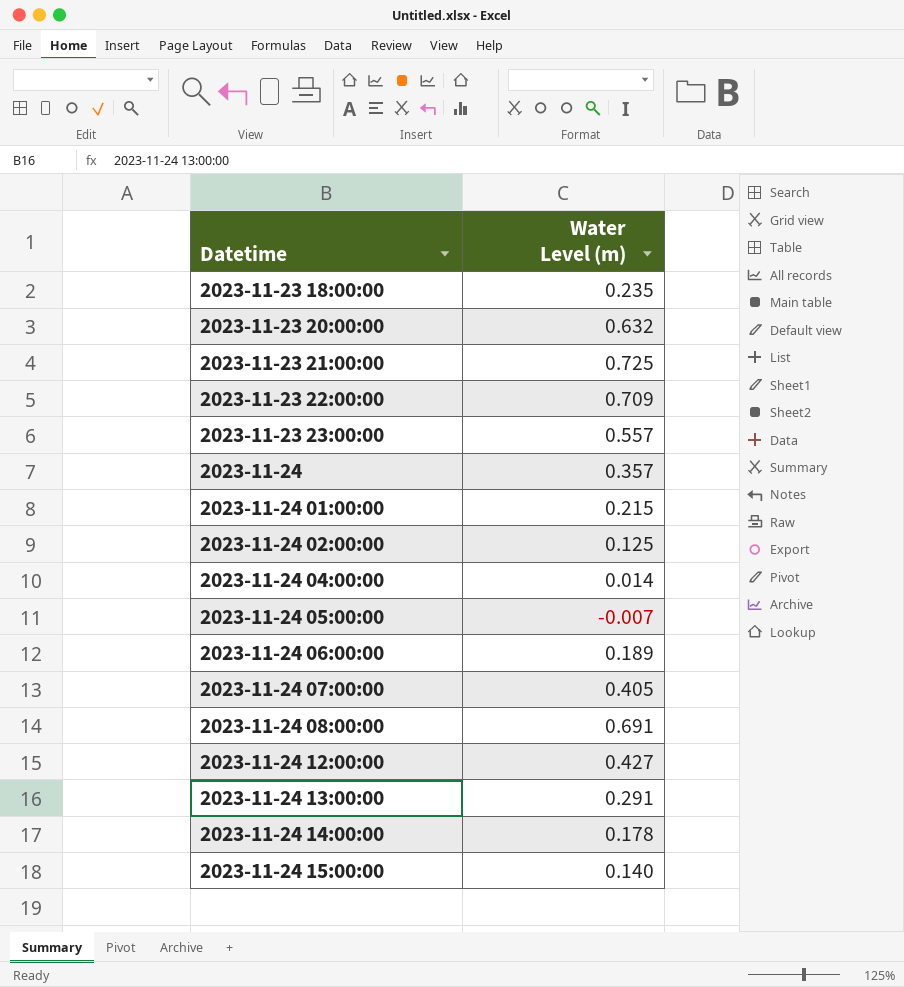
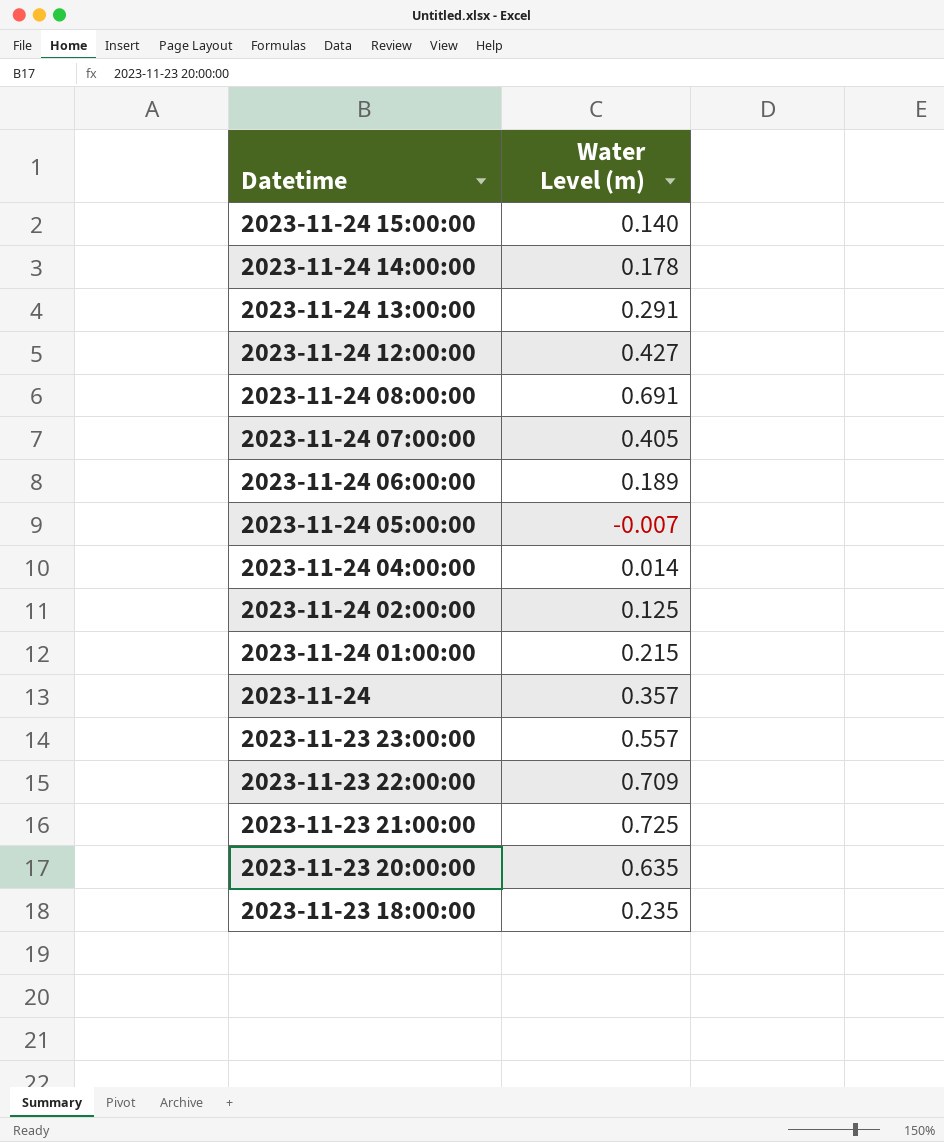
row order: Datetime ascending -> Datetime descending
2023-11-23 20:00:00 | Water Level (m): 0.632 -> 0.635

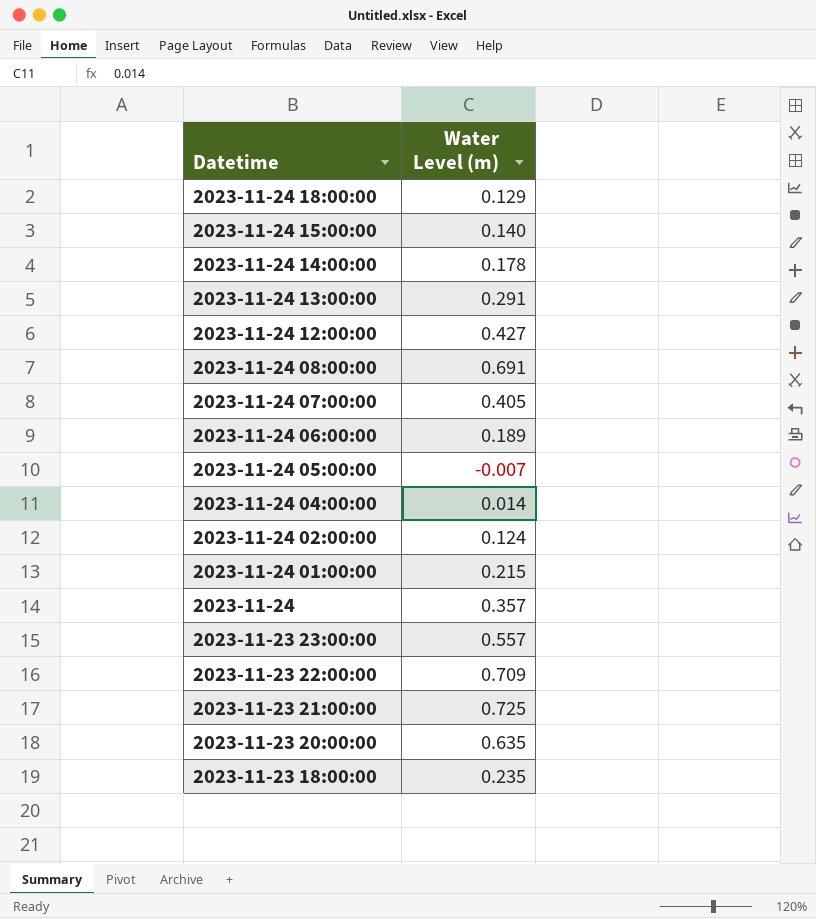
row 2023-11-24 18:00:00: none -> 0.129
2023-11-24 02:00:00 | Water Level (m): 0.125 -> 0.124

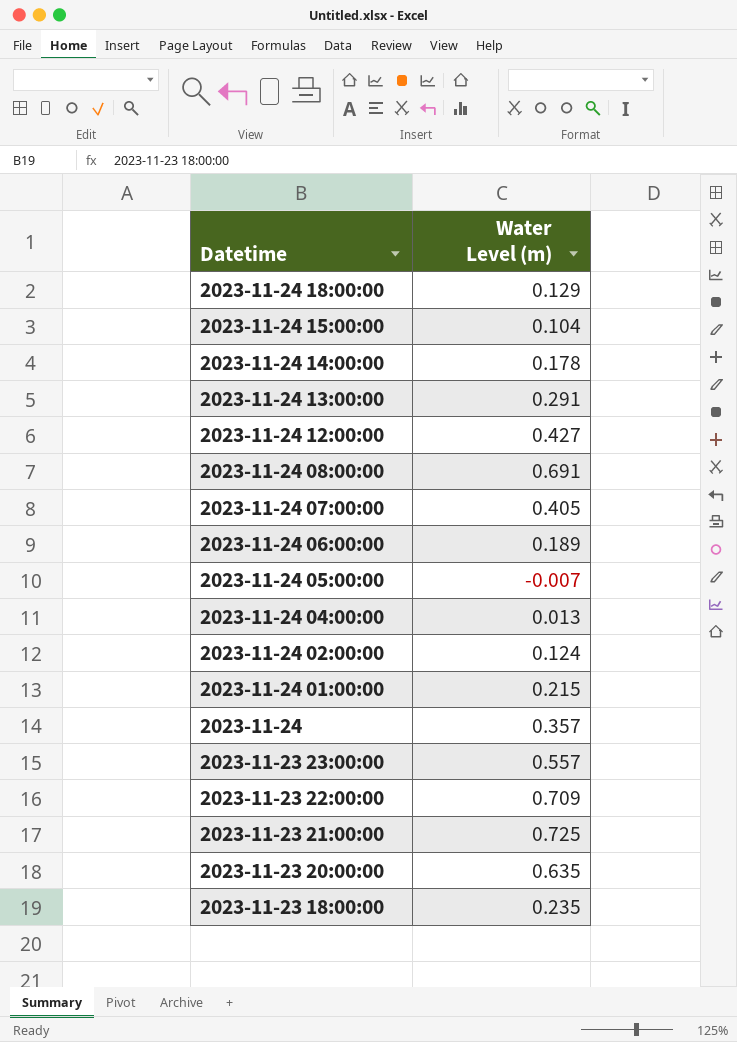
2023-11-24 15:00:00 | Water Level (m): 0.140 -> 0.104
2023-11-24 04:00:00 | Water Level (m): 0.014 -> 0.013

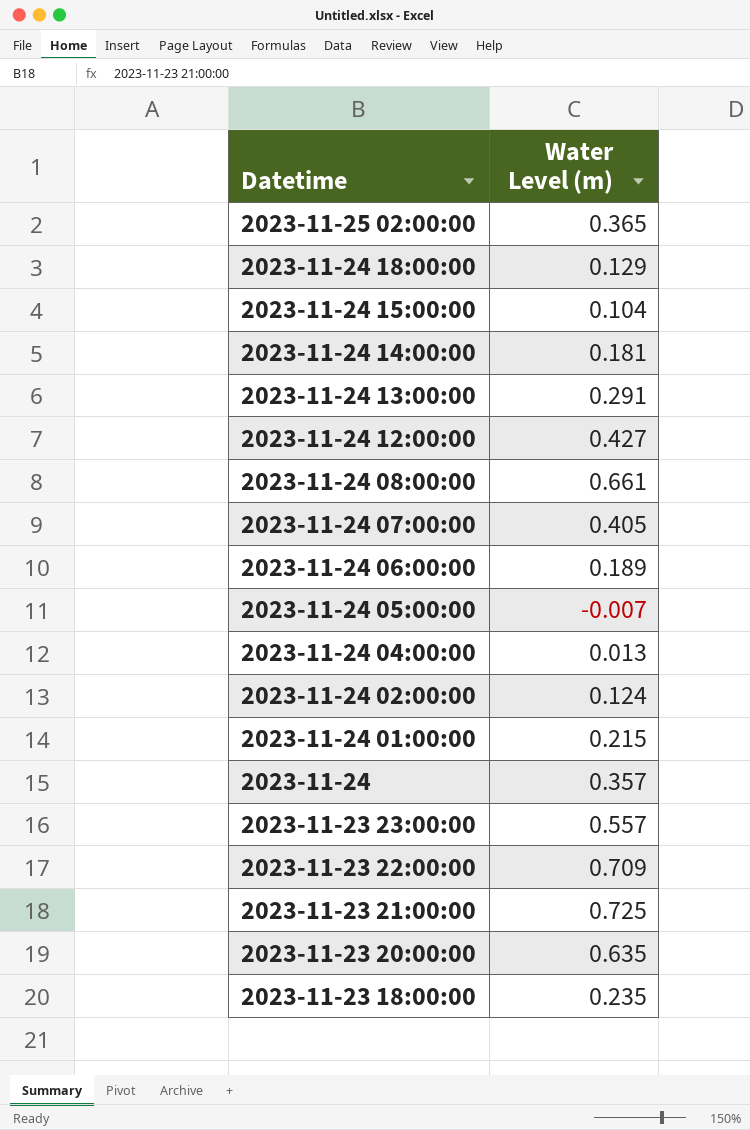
row 2023-11-25 02:00:00: none -> 0.365
2023-11-24 14:00:00 | Water Level (m): 0.178 -> 0.181
2023-11-24 08:00:00 | Water Level (m): 0.691 -> 0.661

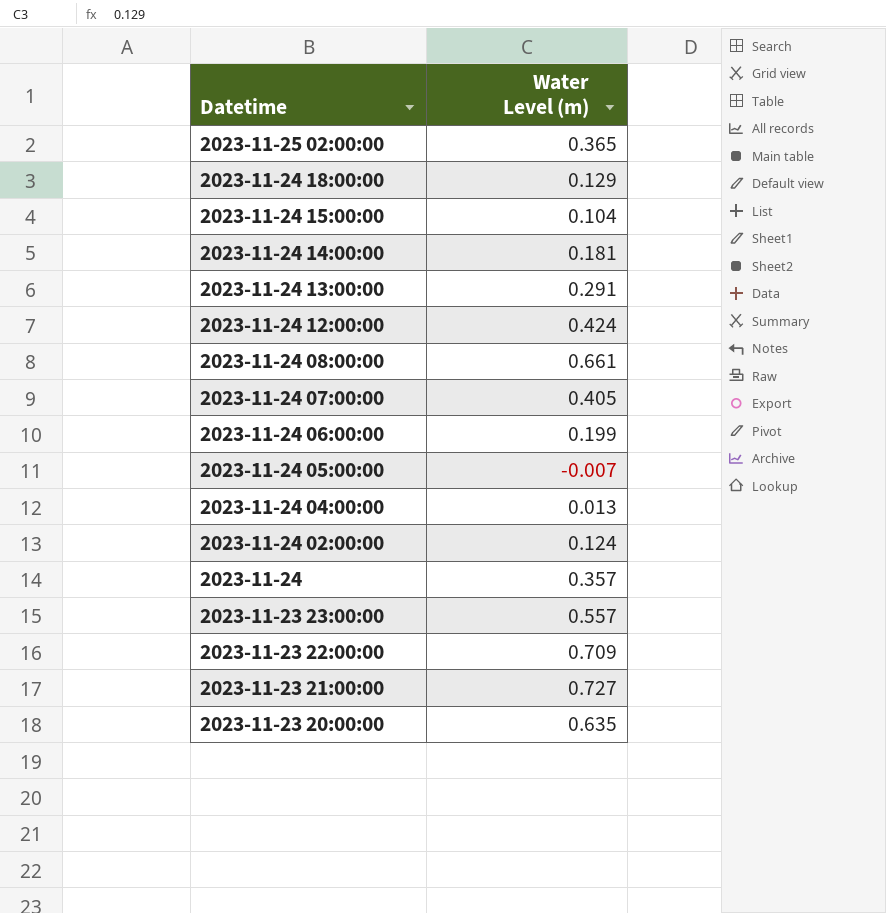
row 2023-11-24 01:00:00: 0.215 -> none
row 2023-11-23 18:00:00: 0.235 -> none
2023-11-24 12:00:00 | Water Level (m): 0.427 -> 0.424
2023-11-24 06:00:00 | Water Level (m): 0.189 -> 0.199
2023-11-23 21:00:00 | Water Level (m): 0.725 -> 0.727

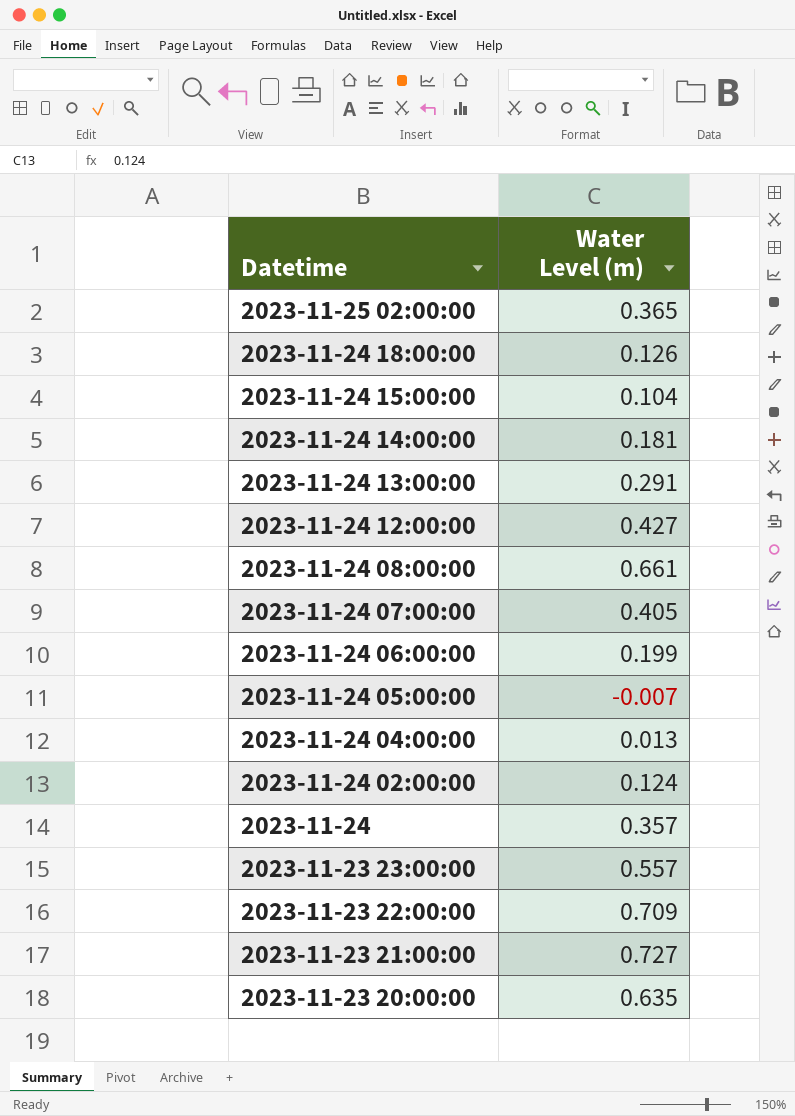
2023-11-24 18:00:00 | Water Level (m): 0.129 -> 0.126
2023-11-24 12:00:00 | Water Level (m): 0.424 -> 0.427

